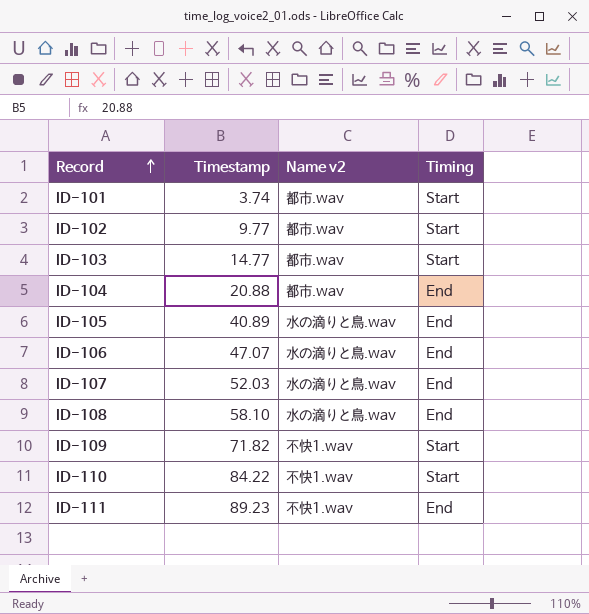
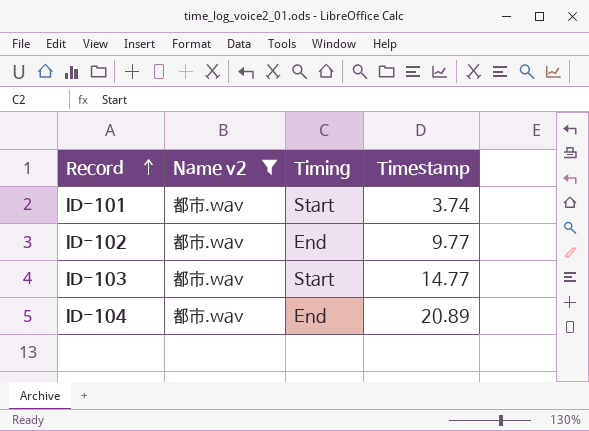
filter: none -> Name v2 = 都市.wav
column Timestamp | position: 2 -> 4
ID-102 | Timing: Start -> End
ID-104 | Timestamp: 20.88 -> 20.89

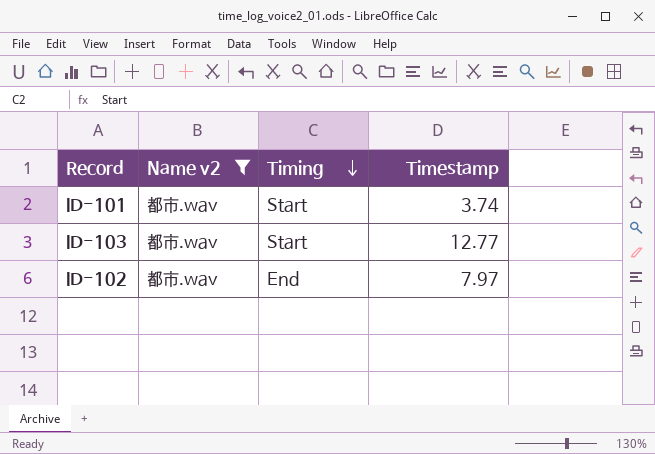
row order: Record ascending -> Timing descending
row ID-104: 都市.wav | End | 20.89 -> none
ID-103 | Timestamp: 14.77 -> 12.77
ID-102 | Timestamp: 9.77 -> 7.97

